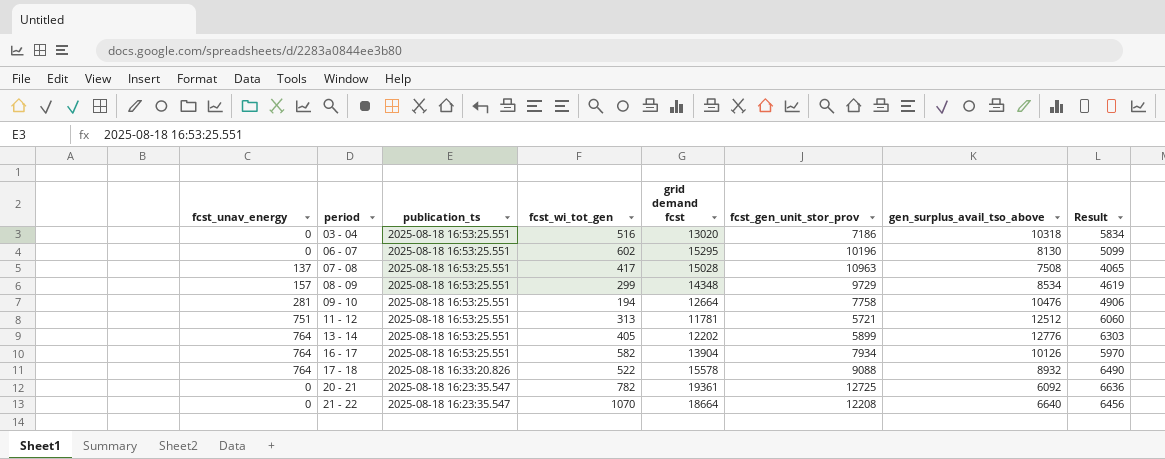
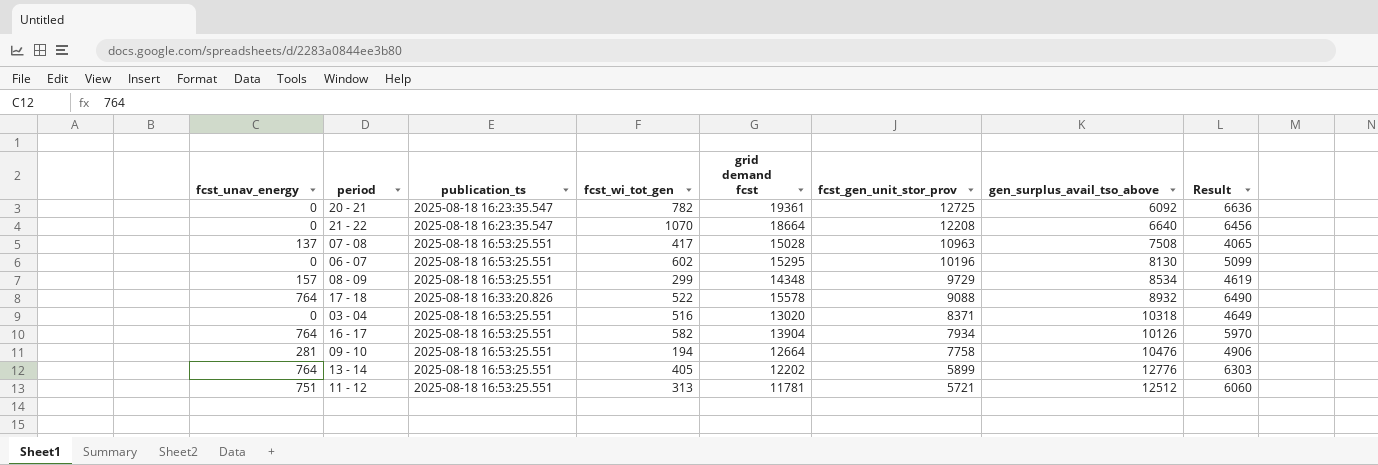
row order: period ascending -> fcst_gen_unit_stor_prov descending
03 - 04 | fcst_gen_unit_stor_prov: 7186 -> 8371
03 - 04 | Result: 5834 -> 4649

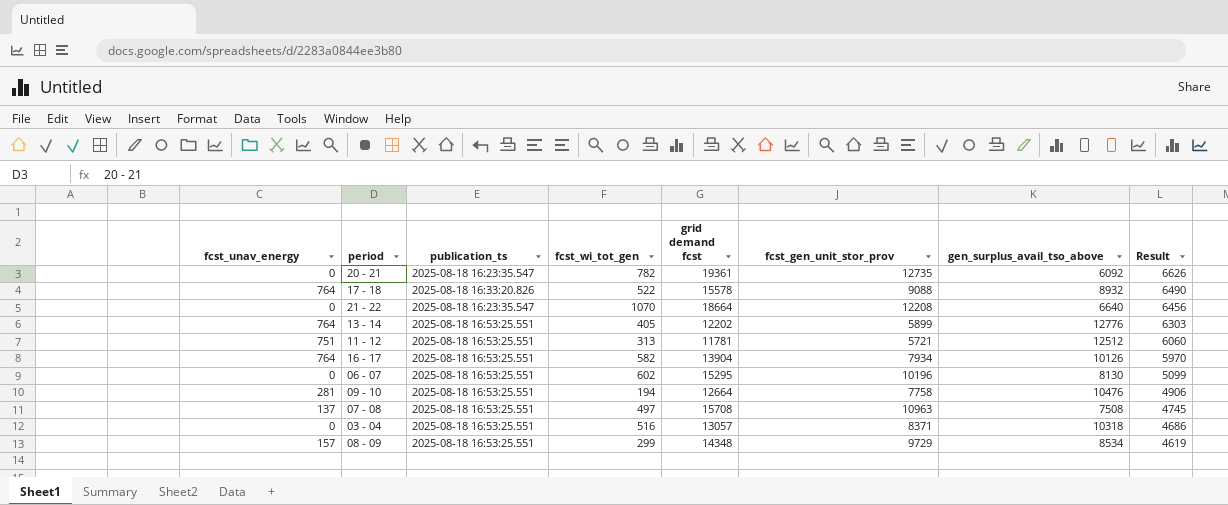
row order: fcst_gen_unit_stor_prov descending -> Result descending
20 - 21 | fcst_gen_unit_stor_prov: 12725 -> 12735
20 - 21 | Result: 6636 -> 6626
07 - 08 | fcst_wi_tot_gen: 417 -> 497
07 - 08 | grid demand fcst: 15028 -> 15708
07 - 08 | Result: 4065 -> 4745
03 - 04 | grid demand fcst: 13020 -> 13057
03 - 04 | Result: 4649 -> 4686

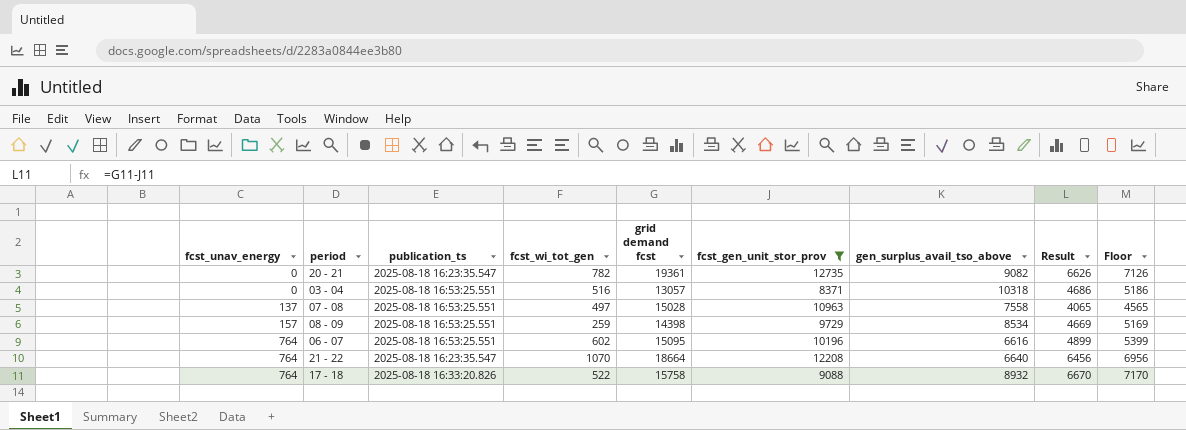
filter: none -> fcst_gen_unit_stor_prov >= 8371
row order: Result descending -> fcst_unav_energy ascending
column Floor | formula: none -> [Result] + 500
20 - 21 | gen_surplus_avail_tso_above: 6092 -> 9082
07 - 08 | grid demand fcst: 15708 -> 15028
07 - 08 | gen_surplus_avail_tso_above: 7508 -> 7558
07 - 08 | Result: 4745 -> 4065
08 - 09 | fcst_wi_tot_gen: 299 -> 259
08 - 09 | grid demand fcst: 14348 -> 14398
08 - 09 | Result: 4619 -> 4669
06 - 07 | fcst_unav_energy: 0 -> 764
06 - 07 | grid demand fcst: 15295 -> 15095
06 - 07 | gen_surplus_avail_tso_above: 8130 -> 6616
06 - 07 | Result: 5099 -> 4899
21 - 22 | fcst_unav_energy: 0 -> 764
17 - 18 | grid demand fcst: 15578 -> 15758
17 - 18 | Result: 6490 -> 6670

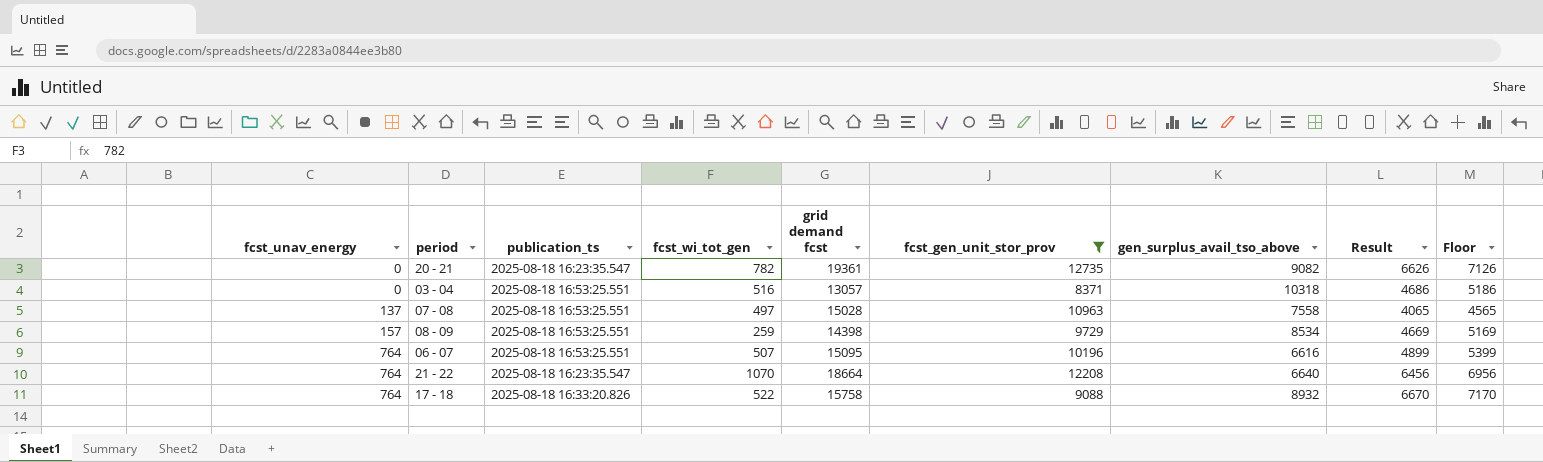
06 - 07 | fcst_wi_tot_gen: 602 -> 507

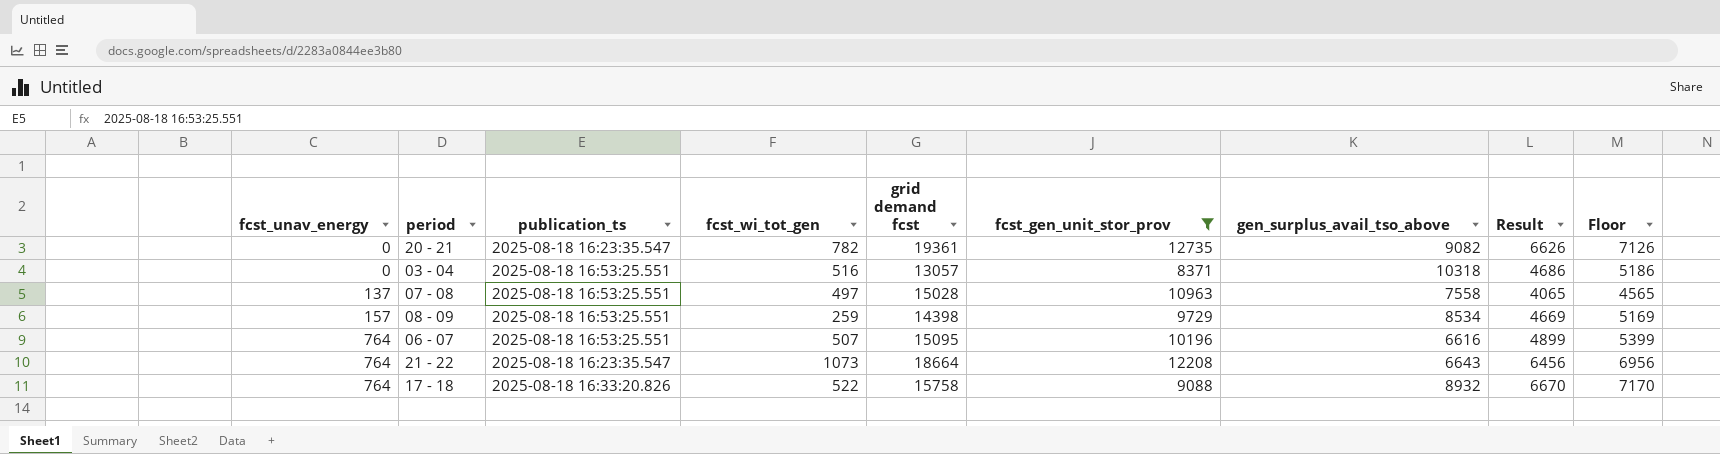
21 - 22 | fcst_wi_tot_gen: 1070 -> 1073
21 - 22 | gen_surplus_avail_tso_above: 6640 -> 6643

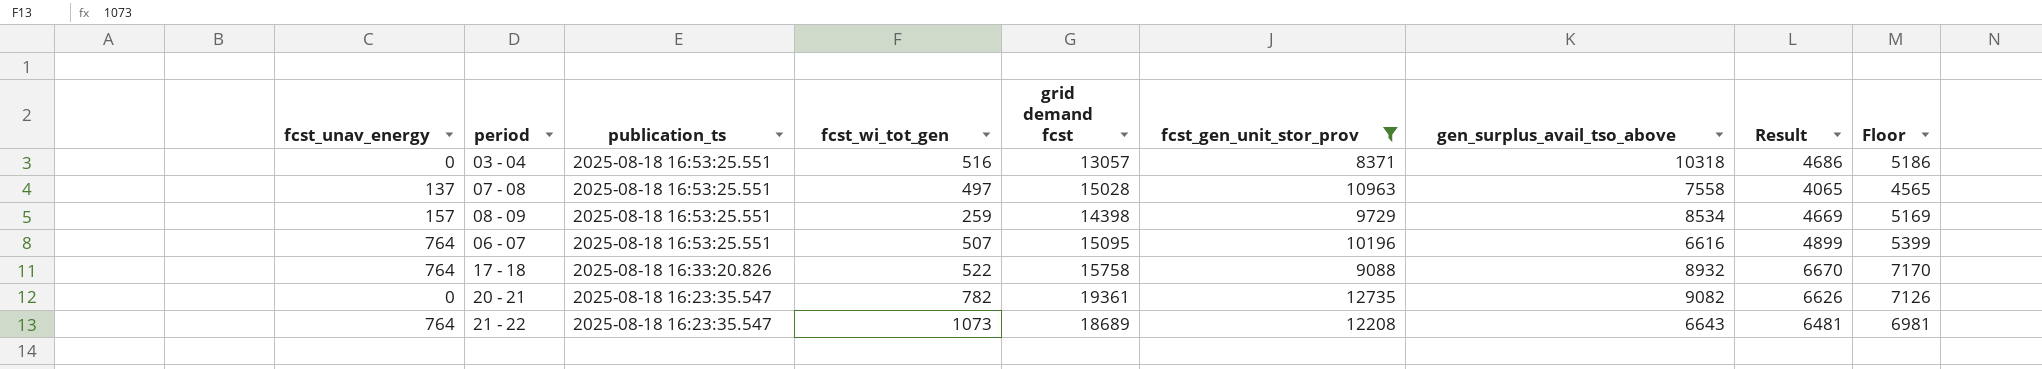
row order: fcst_unav_energy ascending -> publication_ts descending
21 - 22 | grid demand fcst: 18664 -> 18689
21 - 22 | Result: 6456 -> 6481
21 - 22 | Floor: 6956 -> 6981

